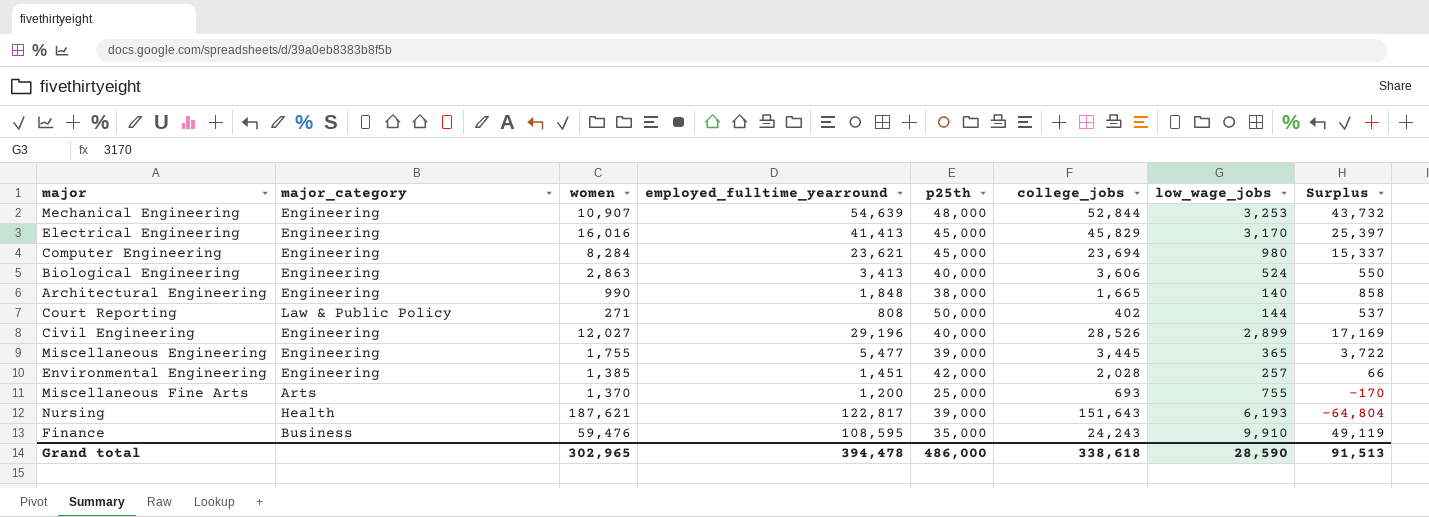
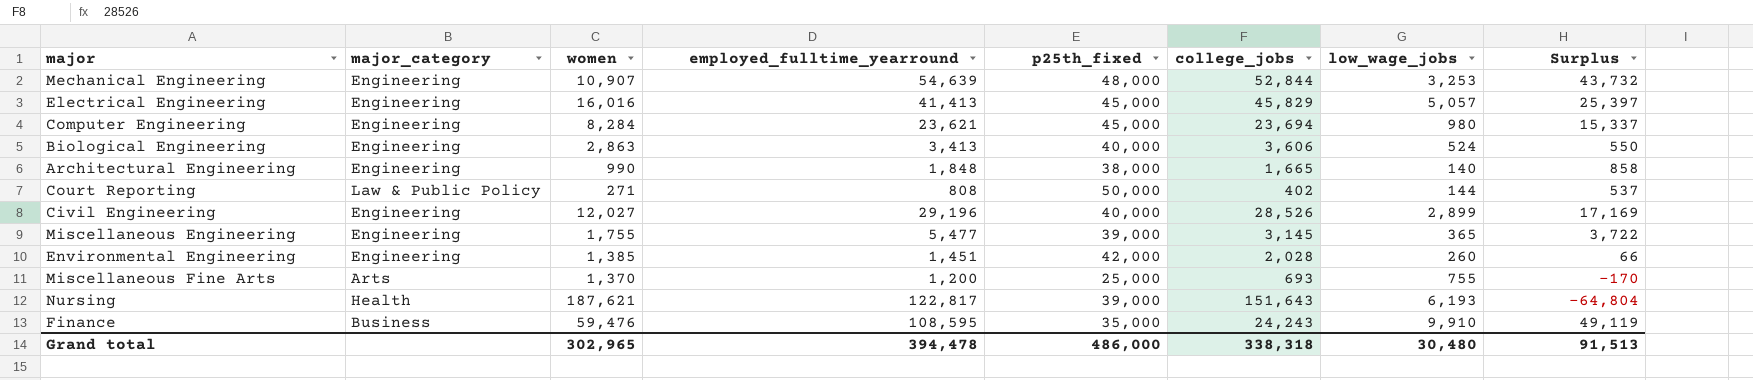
column name: p25th -> p25th_fixed
Electrical Engineering | low_wage_jobs: 3,170 -> 5,057
Miscellaneous Engineering | college_jobs: 3,445 -> 3,145
Environmental Engineering | low_wage_jobs: 257 -> 260
Grand total | college_jobs: 338,618 -> 338,318
Grand total | low_wage_jobs: 28,590 -> 30,480

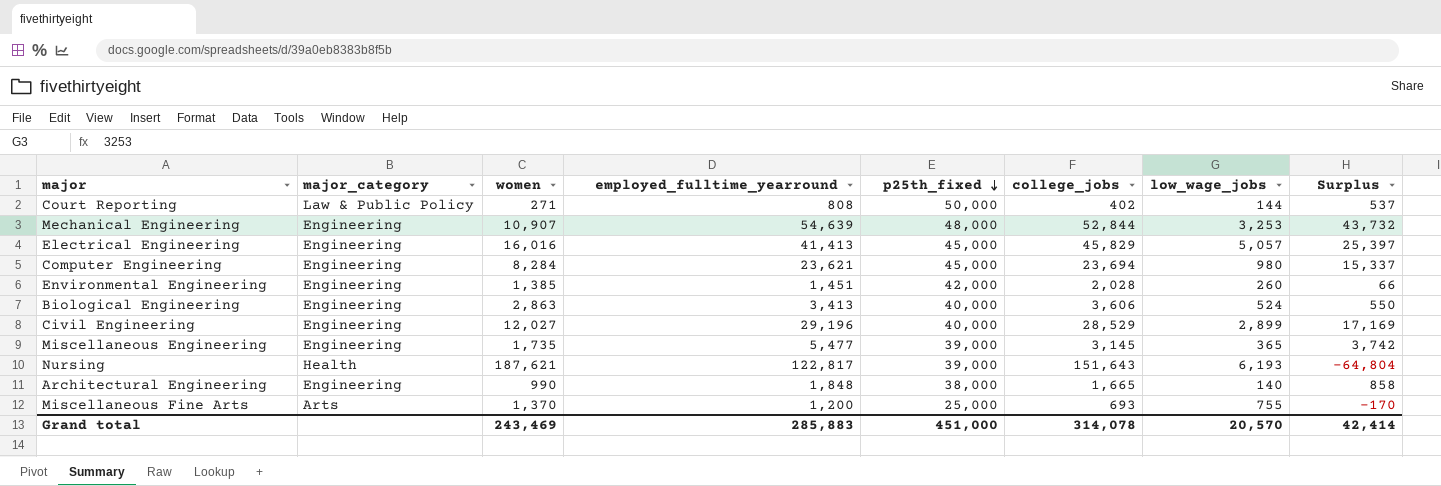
row order: none -> p25th_fixed descending
row Finance: Business | 59,476 | 108,595 | 35,000 | 24,243 | 9,910 | 49,119 -> none
Civil Engineering | college_jobs: 28,526 -> 28,529
Miscellaneous Engineering | women: 1,755 -> 1,735
Miscellaneous Engineering | Surplus: 3,722 -> 3,742
Grand total | women: 302,965 -> 243,469
Grand total | employed_fulltime_yearround: 394,478 -> 285,883
Grand total | p25th_fixed: 486,000 -> 451,000
Grand total | college_jobs: 338,318 -> 314,078
Grand total | low_wage_jobs: 30,480 -> 20,570
Grand total | Surplus: 91,513 -> 42,414

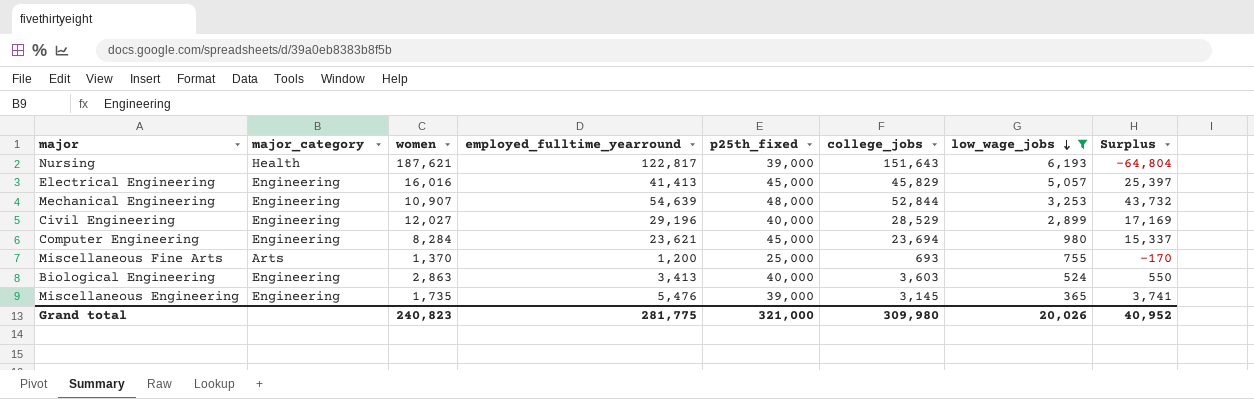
filter: none -> low_wage_jobs >= 365
row order: p25th_fixed descending -> low_wage_jobs descending
Biological Engineering | college_jobs: 3,606 -> 3,603
Miscellaneous Engineering | employed_fulltime_yearround: 5,477 -> 5,476
Miscellaneous Engineering | Surplus: 3,742 -> 3,741
Grand total | women: 243,469 -> 240,823
Grand total | employed_fulltime_yearround: 285,883 -> 281,775
Grand total | p25th_fixed: 451,000 -> 321,000
Grand total | college_jobs: 314,078 -> 309,980
Grand total | low_wage_jobs: 20,570 -> 20,026
Grand total | Surplus: 42,414 -> 40,952

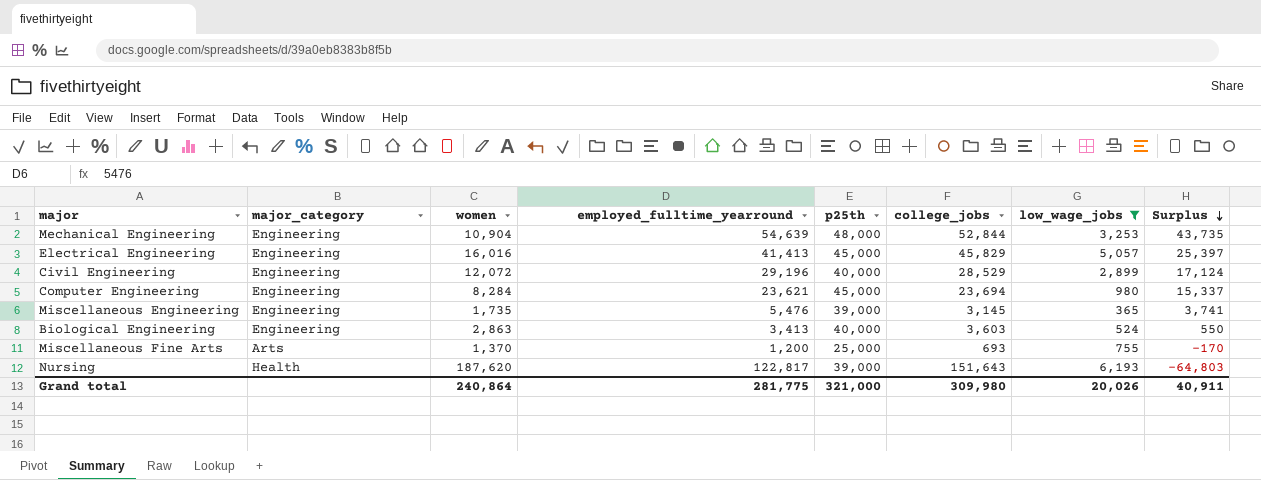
row order: low_wage_jobs descending -> Surplus descending
column name: p25th_fixed -> p25th
Mechanical Engineering | women: 10,907 -> 10,904
Mechanical Engineering | Surplus: 43,732 -> 43,735
Civil Engineering | women: 12,027 -> 12,072
Civil Engineering | Surplus: 17,169 -> 17,124
Nursing | women: 187,621 -> 187,620
Nursing | Surplus: -64,804 -> -64,803
Grand total | women: 240,823 -> 240,864
Grand total | Surplus: 40,952 -> 40,911

